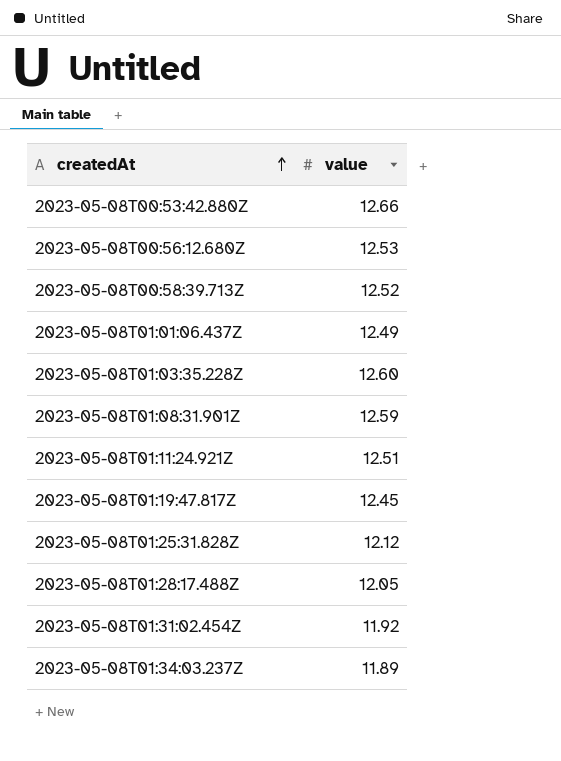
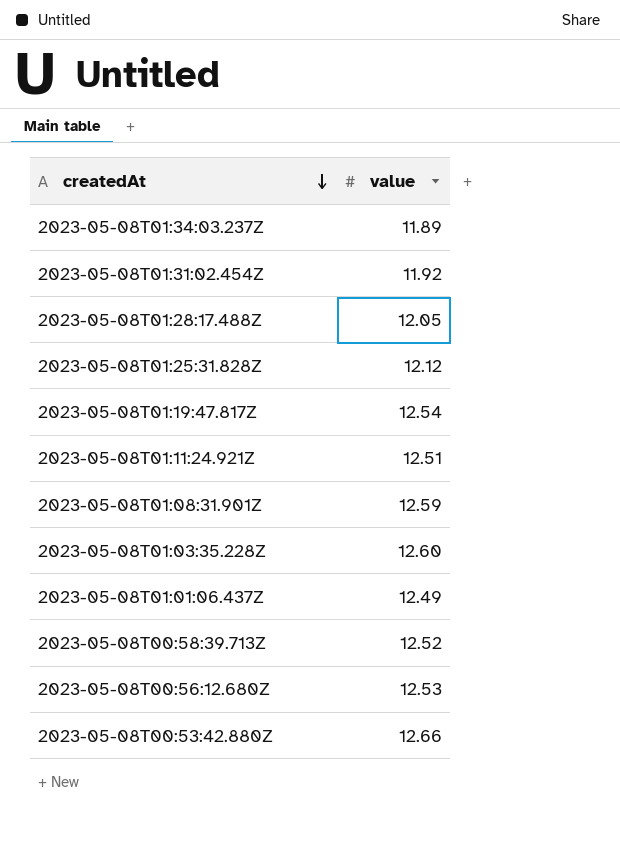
row order: createdAt ascending -> createdAt descending
2023-05-08T01:19:47.817Z | value: 12.45 -> 12.54

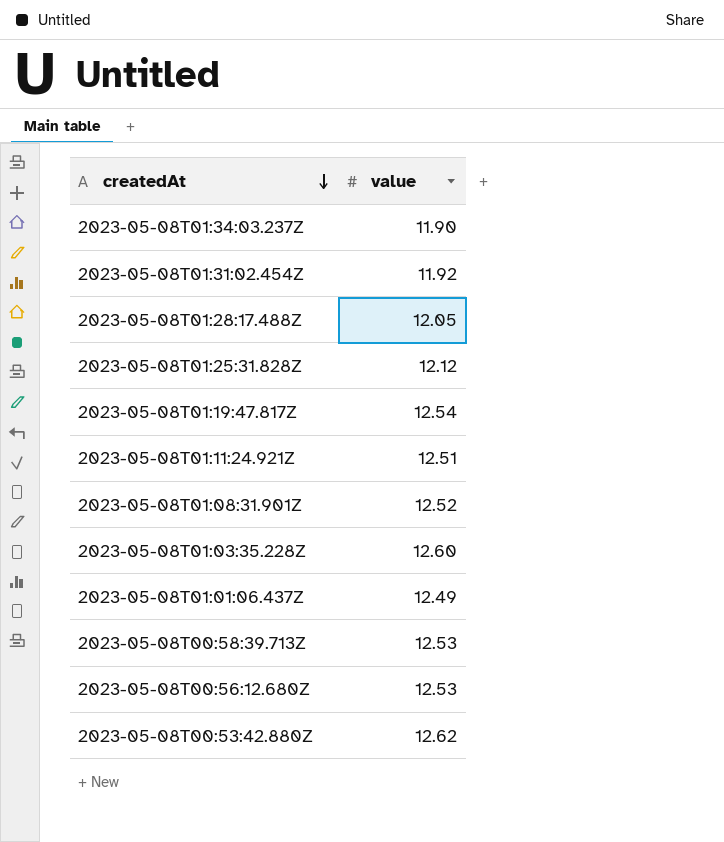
2023-05-08T01:34:03.237Z | value: 11.89 -> 11.90
2023-05-08T01:08:31.901Z | value: 12.59 -> 12.52
2023-05-08T00:58:39.713Z | value: 12.52 -> 12.53
2023-05-08T00:53:42.880Z | value: 12.66 -> 12.62

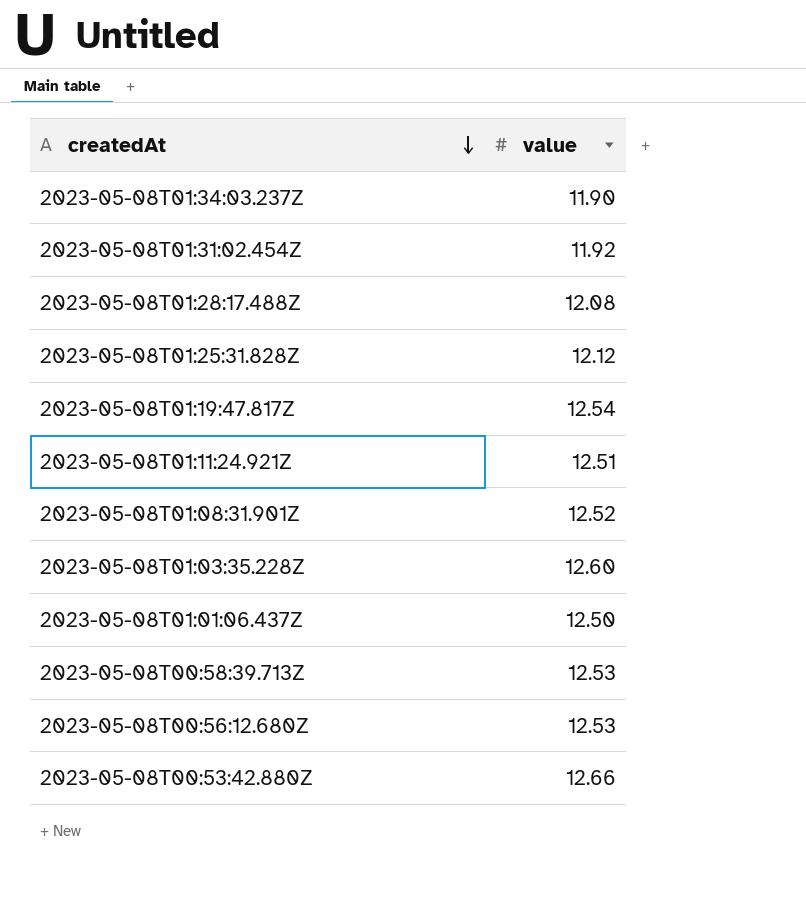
2023-05-08T01:28:17.488Z | value: 12.05 -> 12.08
2023-05-08T01:01:06.437Z | value: 12.49 -> 12.50
2023-05-08T00:53:42.880Z | value: 12.62 -> 12.66

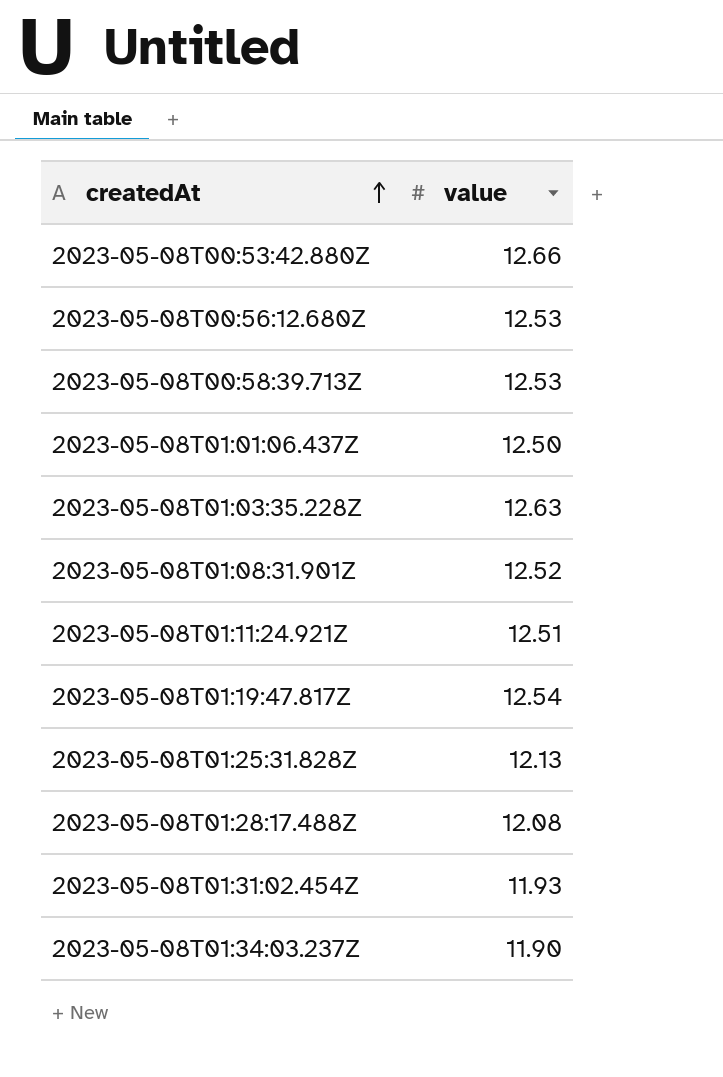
row order: createdAt descending -> createdAt ascending
2023-05-08T01:03:35.228Z | value: 12.60 -> 12.63
2023-05-08T01:25:31.828Z | value: 12.12 -> 12.13
2023-05-08T01:31:02.454Z | value: 11.92 -> 11.93

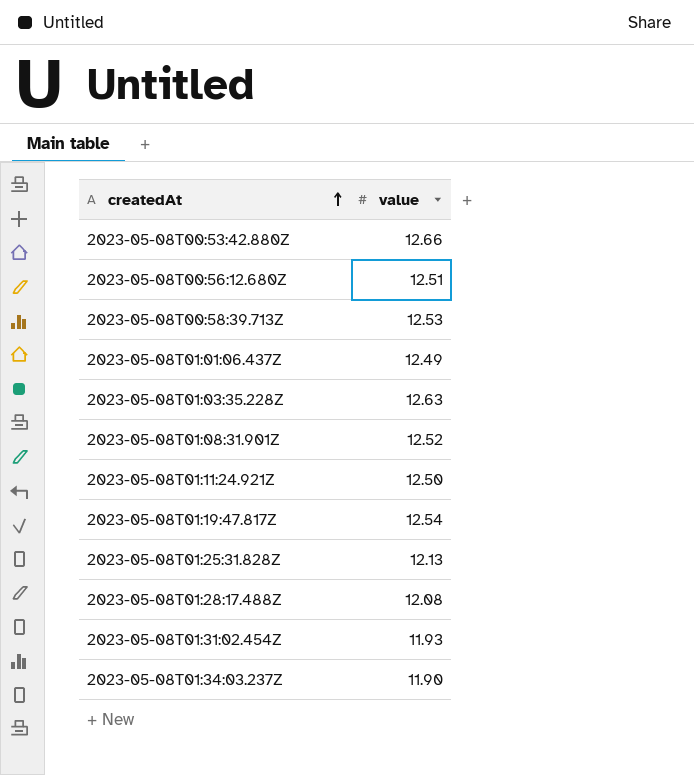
2023-05-08T00:56:12.680Z | value: 12.53 -> 12.51
2023-05-08T01:01:06.437Z | value: 12.50 -> 12.49
2023-05-08T01:11:24.921Z | value: 12.51 -> 12.50

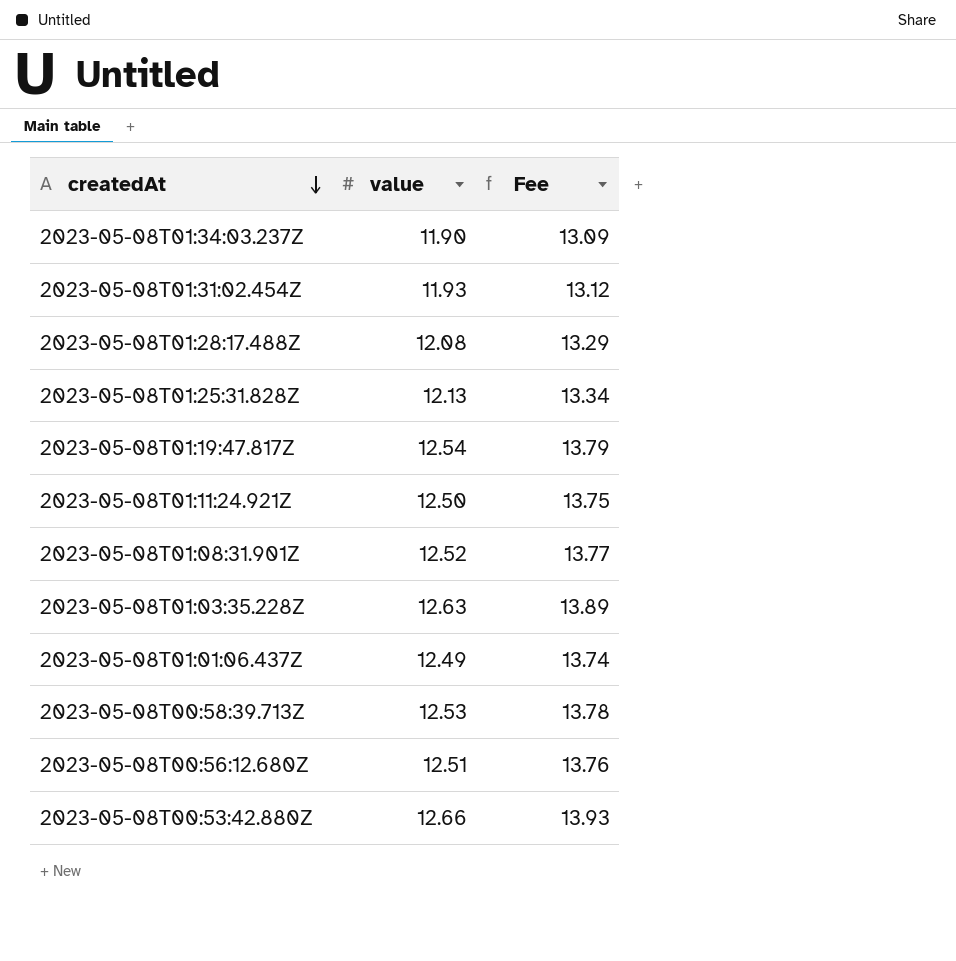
row order: createdAt ascending -> createdAt descending
column Fee | formula: none -> [value] * 1.1

